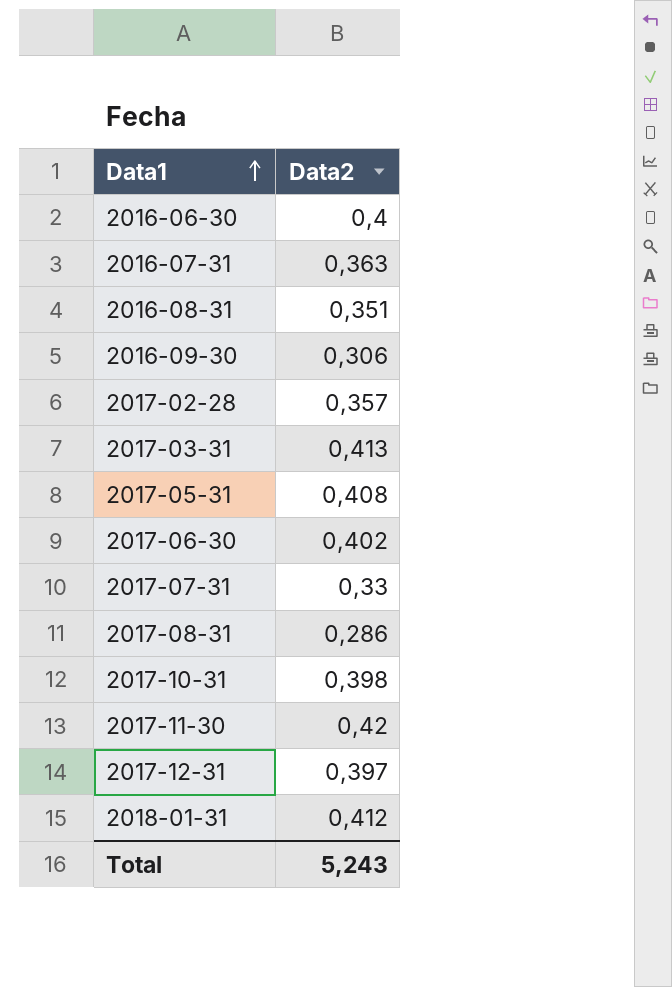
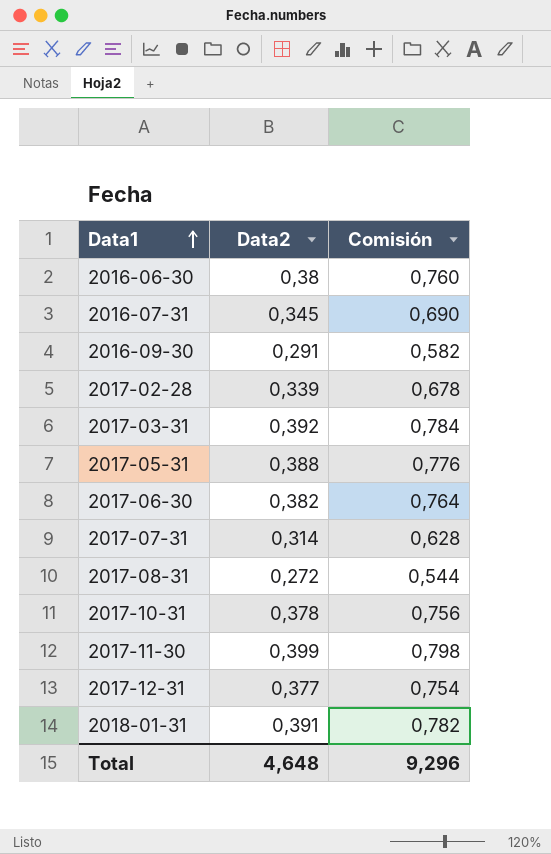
column Comisión | formula: none -> [Data2] * 2
row 2016-08-31: 0,351 -> none
2016-06-30 | Data2: 0,4 -> 0,38
2016-07-31 | Data2: 0,363 -> 0,345
2016-09-30 | Data2: 0,306 -> 0,291
2017-02-28 | Data2: 0,357 -> 0,339
2017-03-31 | Data2: 0,413 -> 0,392
2017-05-31 | Data2: 0,408 -> 0,388
2017-06-30 | Data2: 0,402 -> 0,382
2017-07-31 | Data2: 0,33 -> 0,314
2017-08-31 | Data2: 0,286 -> 0,272
2017-10-31 | Data2: 0,398 -> 0,378
2017-11-30 | Data2: 0,42 -> 0,399
2017-12-31 | Data2: 0,397 -> 0,377
2018-01-31 | Data2: 0,412 -> 0,391
Total | Data2: 5,243 -> 4,648

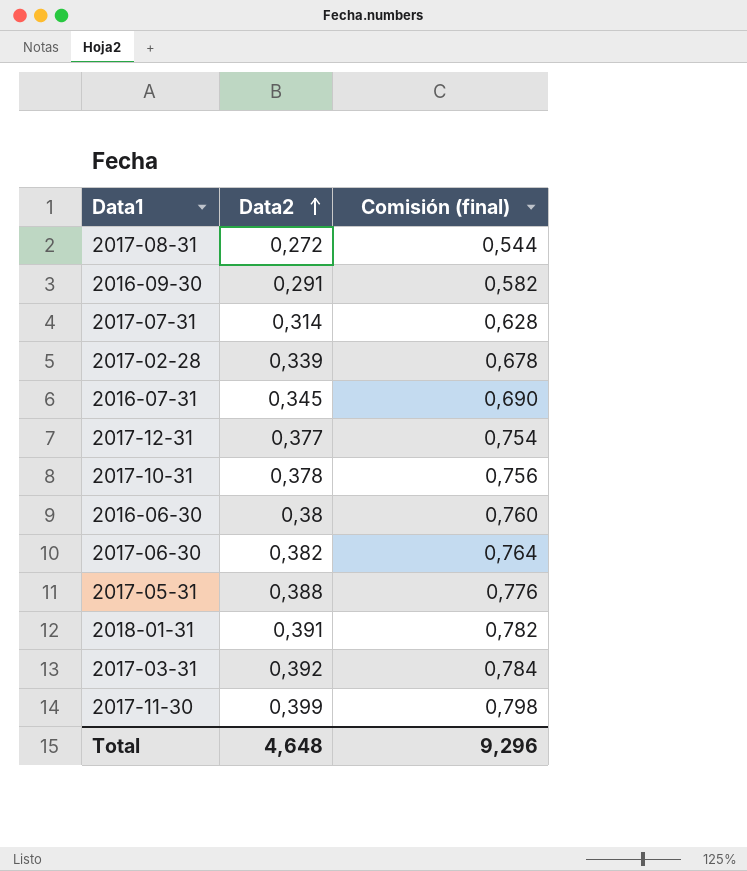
row order: Data1 ascending -> Data2 ascending
column name: Comisión -> Comisión (final)

